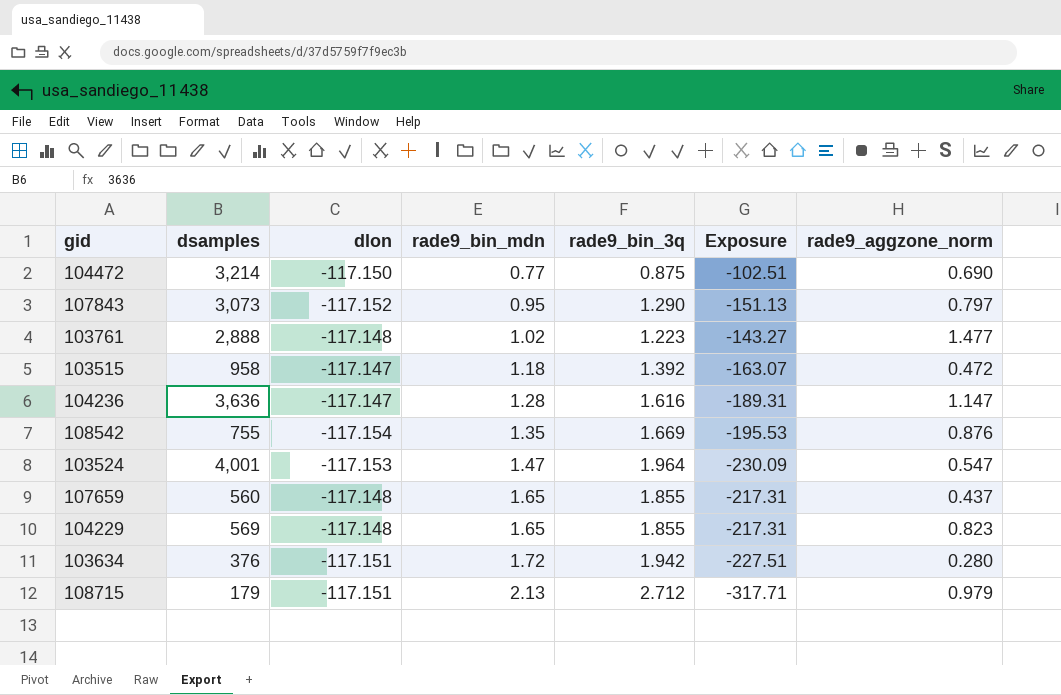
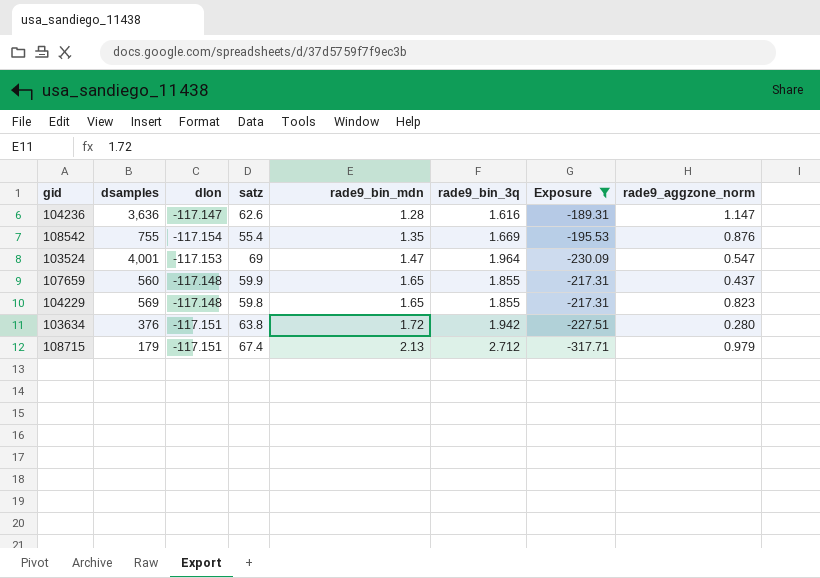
filter: none -> Exposure <= -189.31
column satz | position: none -> 4

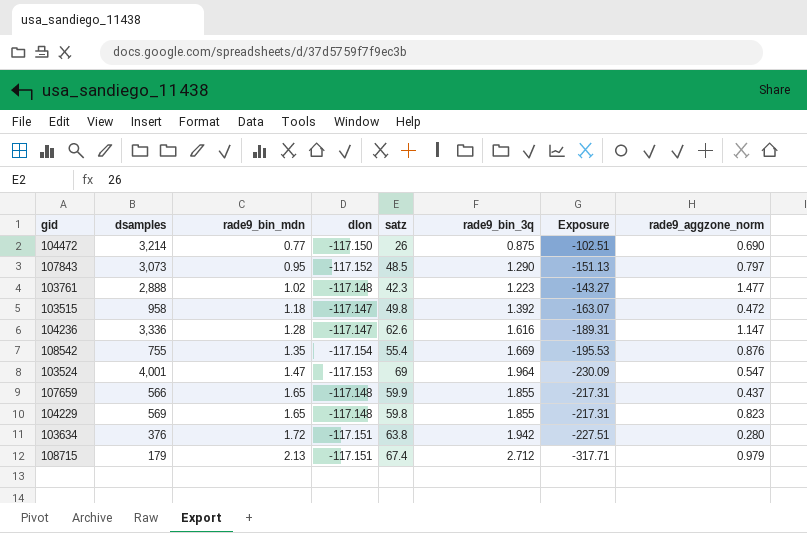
filter: Exposure <= -189.31 -> none
column rade9_bin_mdn | position: 5 -> 3
104236 | dsamples: 3,636 -> 3,336
107659 | dsamples: 560 -> 566

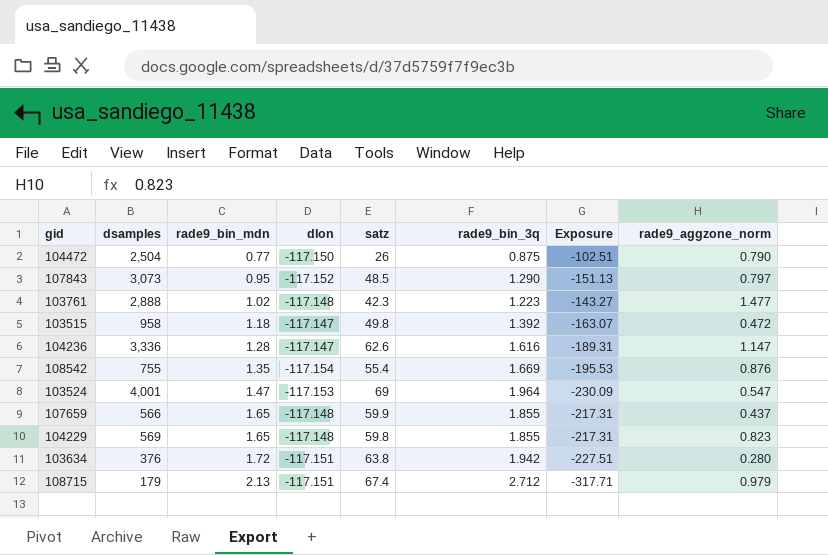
104472 | dsamples: 3,214 -> 2,504
104472 | rade9_aggzone_norm: 0.690 -> 0.790

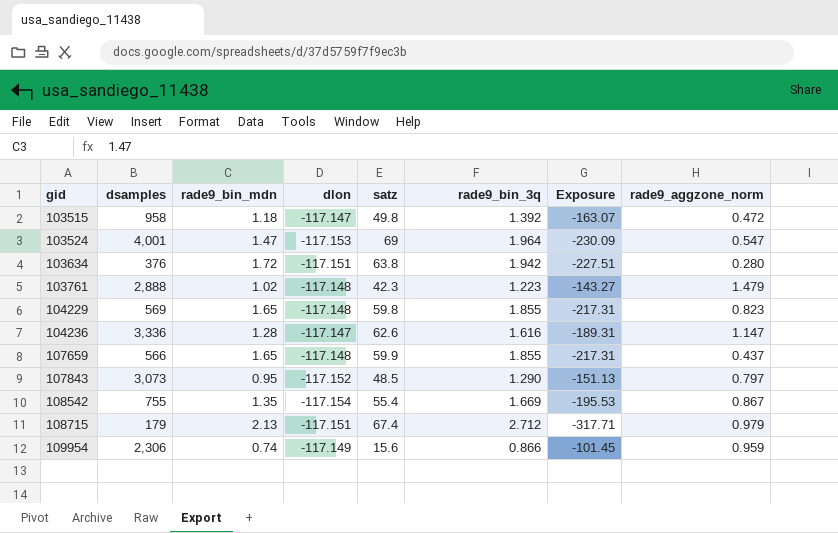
row order: rade9_bin_mdn ascending -> gid ascending
row 104472: 2,504 | 0.77 | -117.150 | 26 | 0.875 | -102.51 | 0.790 -> none
103761 | rade9_aggzone_norm: 1.477 -> 1.479
108542 | rade9_aggzone_norm: 0.876 -> 0.867
row 109954: none -> 2,306 | 0.74 | -117.149 | 15.6 | 0.866 | -101.45 | 0.959

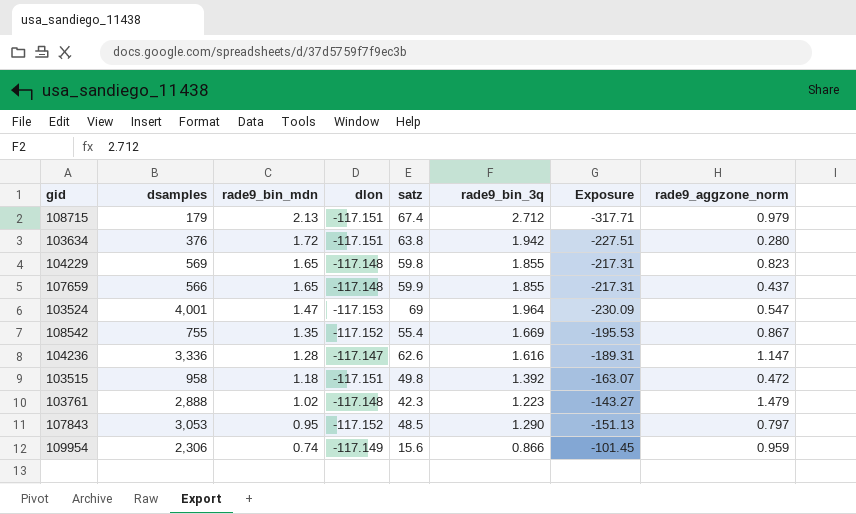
row order: gid ascending -> rade9_bin_mdn descending
108542 | dlon: -117.154 -> -117.152
103515 | dlon: -117.147 -> -117.151
107843 | dsamples: 3,073 -> 3,053

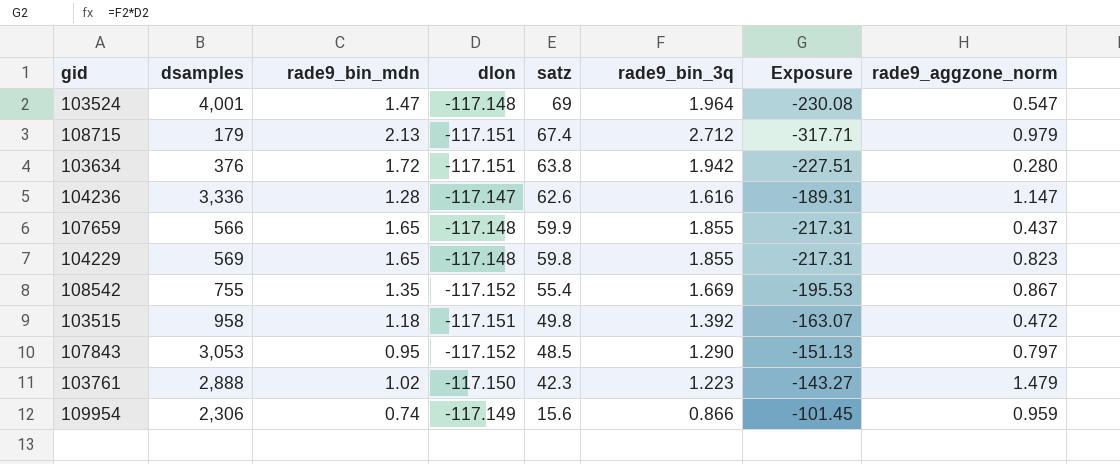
row order: rade9_bin_mdn descending -> satz descending
103524 | dlon: -117.153 -> -117.148
103524 | Exposure: -230.09 -> -230.08
103761 | dlon: -117.148 -> -117.150

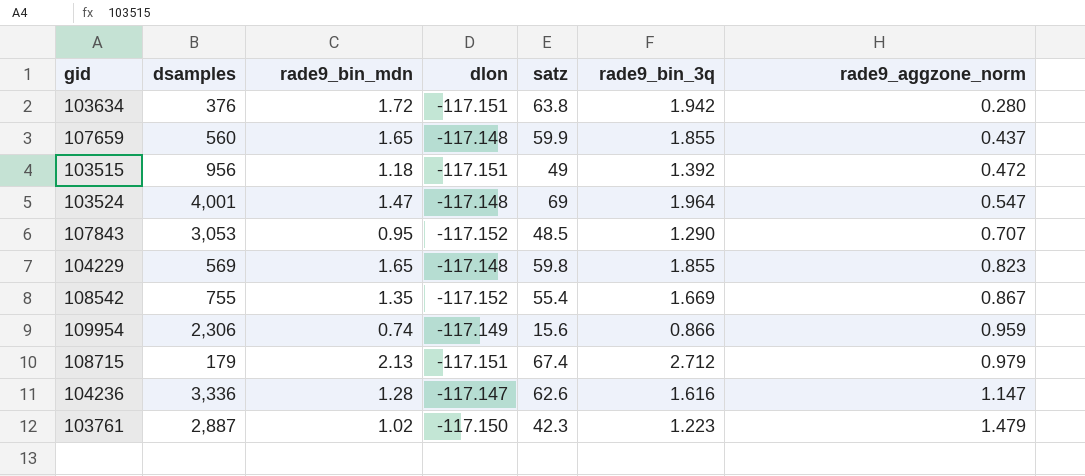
row order: satz descending -> rade9_aggzone_norm ascending
column Exposure | formula: [dlon] * [rade9_bin_3q] -> none
107659 | dsamples: 566 -> 560
103515 | dsamples: 958 -> 956
103515 | satz: 49.8 -> 49
107843 | rade9_aggzone_norm: 0.797 -> 0.707
103761 | dsamples: 2,888 -> 2,887

